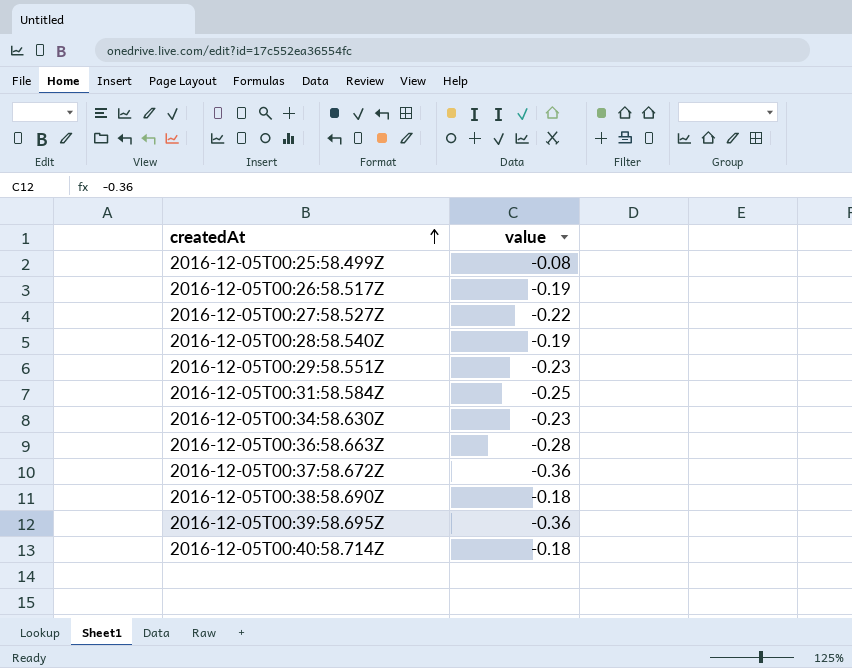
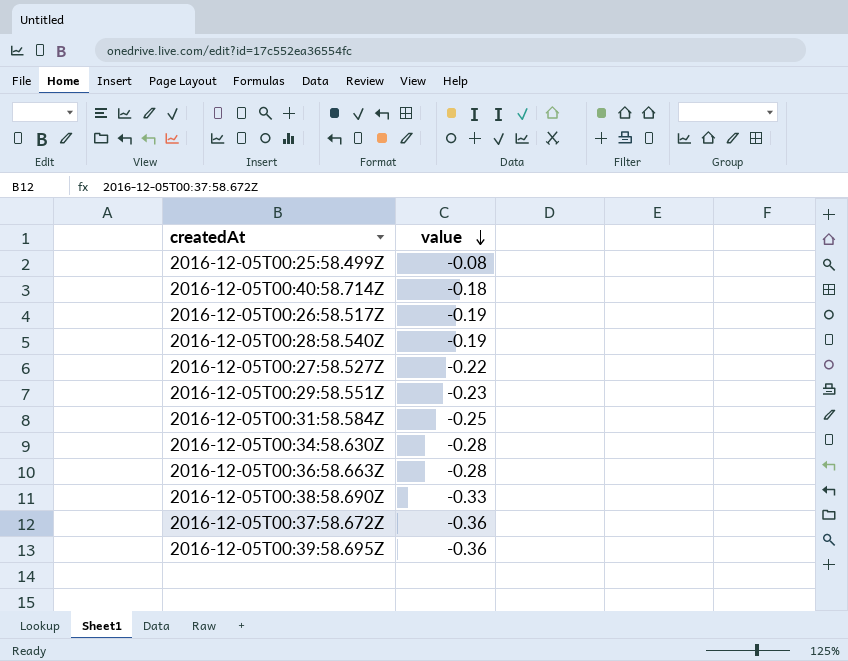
row order: createdAt ascending -> value descending
2016-12-05T00:34:58.630Z | value: -0.23 -> -0.28
2016-12-05T00:38:58.690Z | value: -0.18 -> -0.33

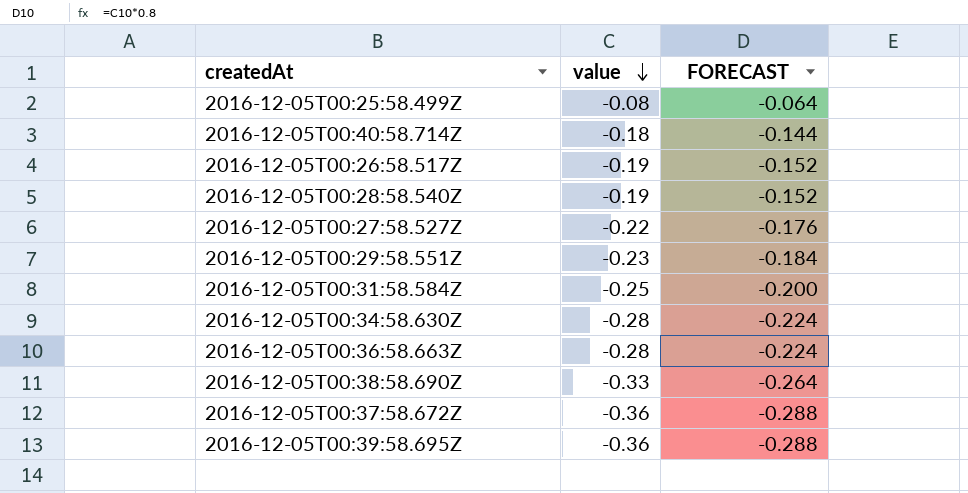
column FORECAST | formula: none -> [value] * 0.8

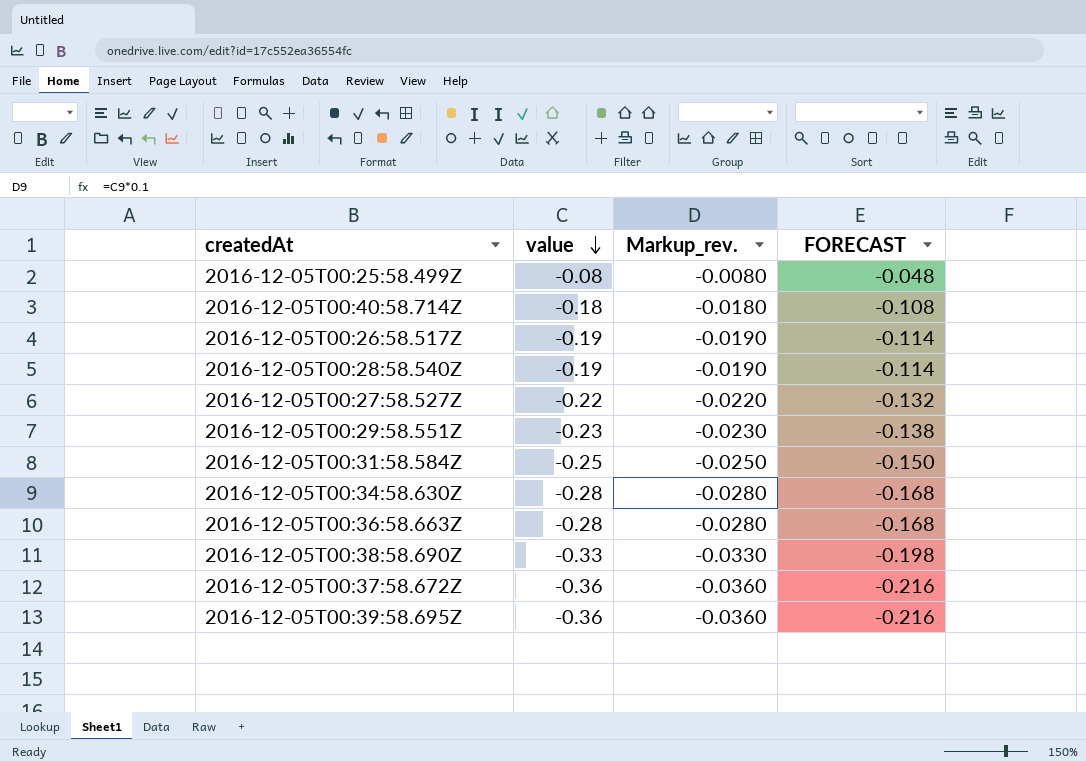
column Markup_rev. | formula: none -> [value] * 0.1
column FORECAST | formula: [value] * 0.8 -> [value] * 0.6

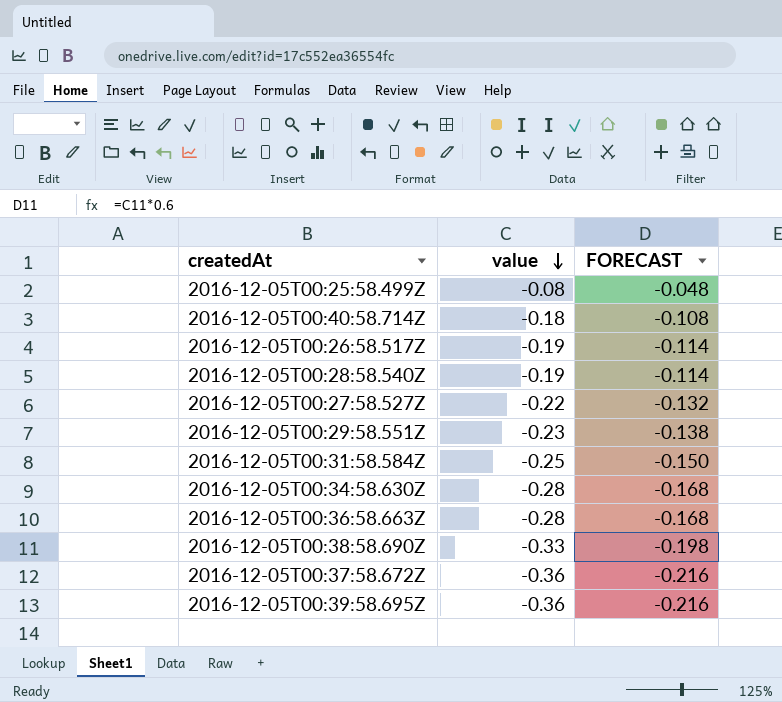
column Markup_rev. | formula: [value] * 0.1 -> none

